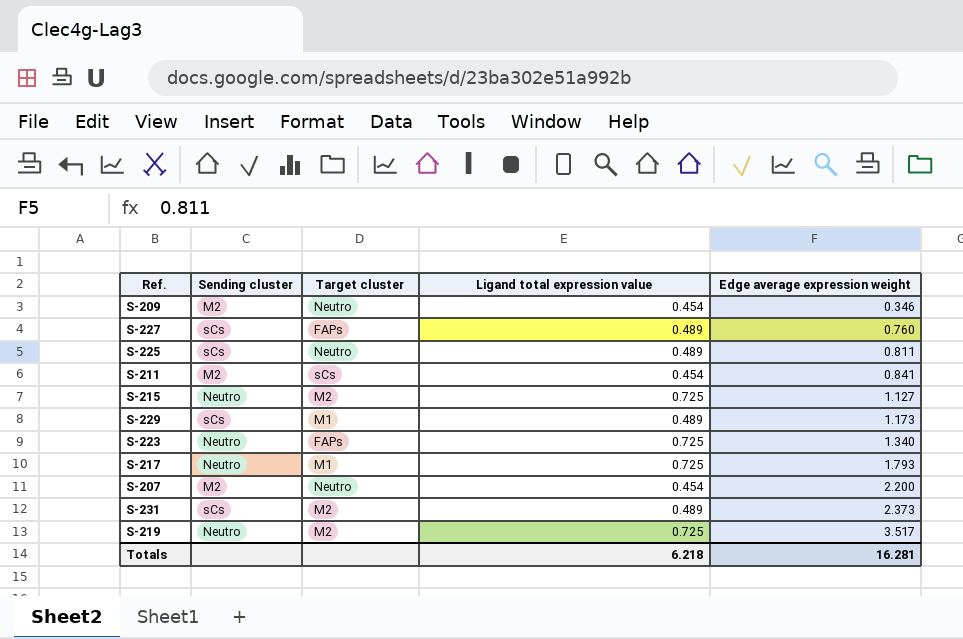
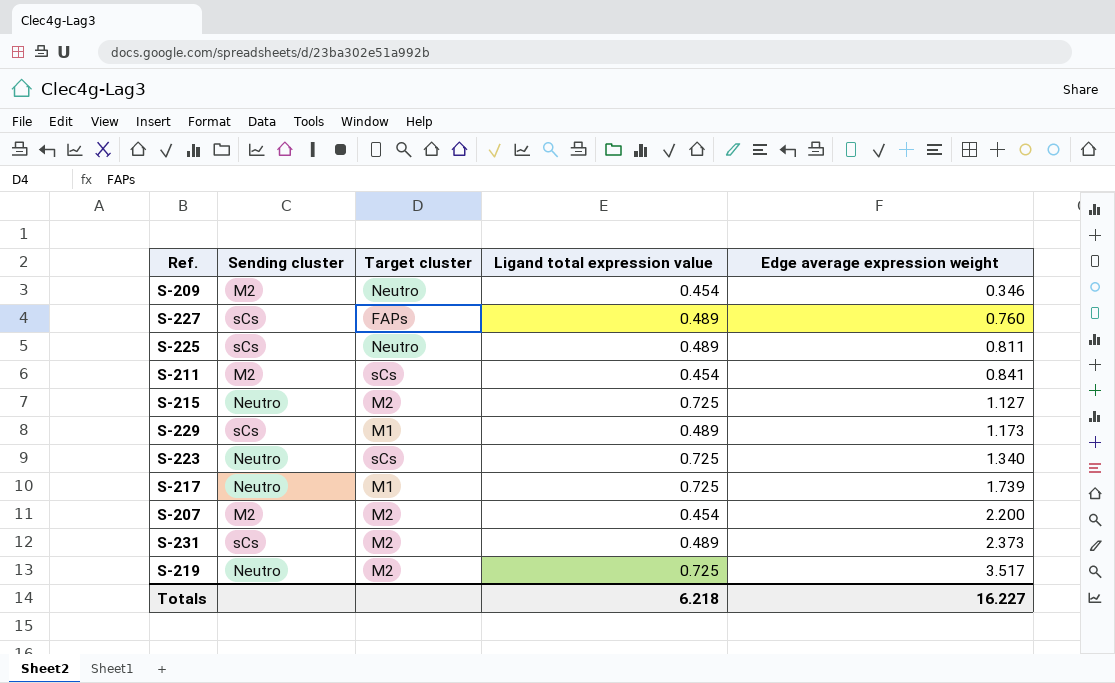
S-223 | Target cluster: FAPs -> sCs
S-217 | Edge average expression weight: 1.793 -> 1.739
S-207 | Target cluster: Neutro -> M2
Totals | Edge average expression weight: 16.281 -> 16.227

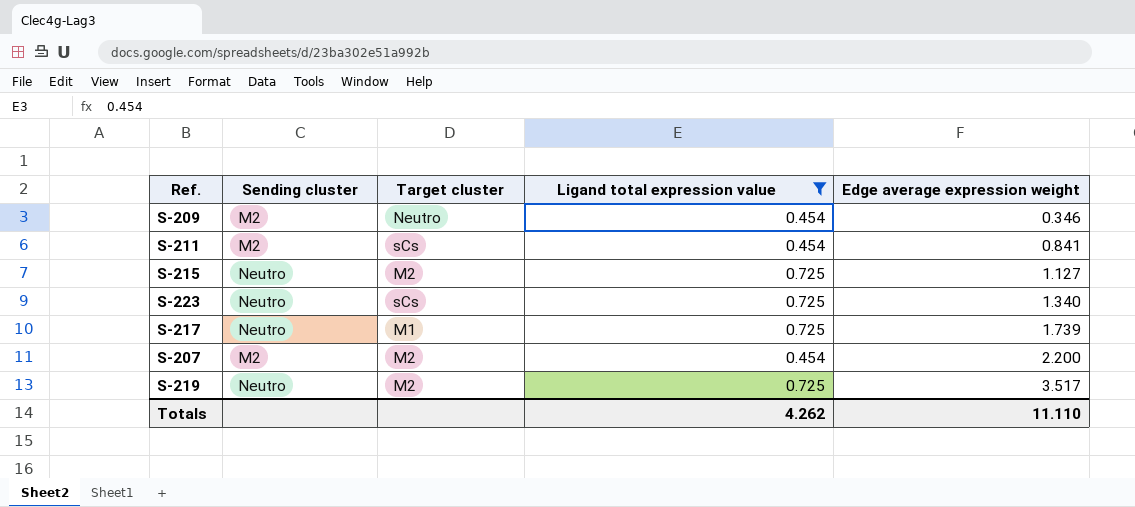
filter: none -> Ligand total expression value != 0.489
Totals | Ligand total expression value: 6.218 -> 4.262
Totals | Edge average expression weight: 16.227 -> 11.110

